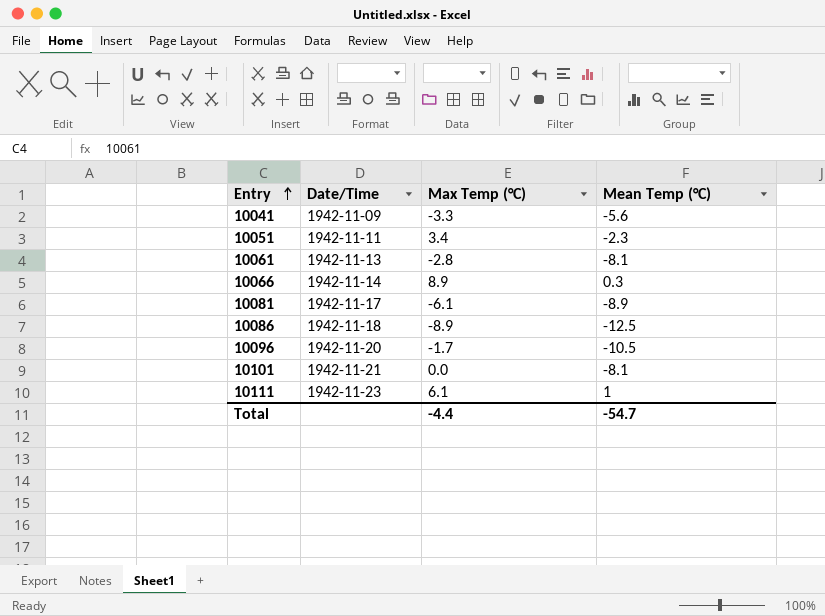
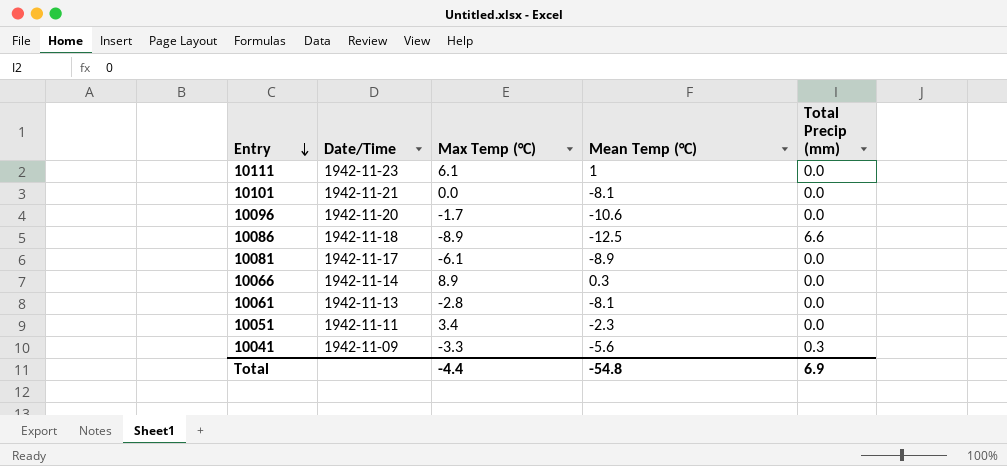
row order: Entry ascending -> Entry descending
column Total Precip (mm) | position: none -> 5
10096 | Mean Temp (°C): -10.5 -> -10.6
Total | Mean Temp (°C): -54.7 -> -54.8

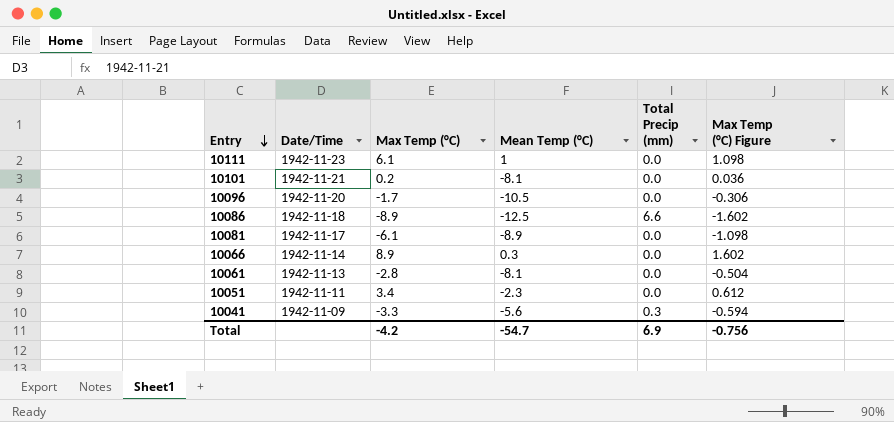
column Max Temp (°C) Figure | formula: none -> [Max Temp (°C)] * 0.18
10101 | Max Temp (°C): 0.0 -> 0.2
10096 | Mean Temp (°C): -10.6 -> -10.5
Total | Max Temp (°C): -4.4 -> -4.2
Total | Mean Temp (°C): -54.8 -> -54.7

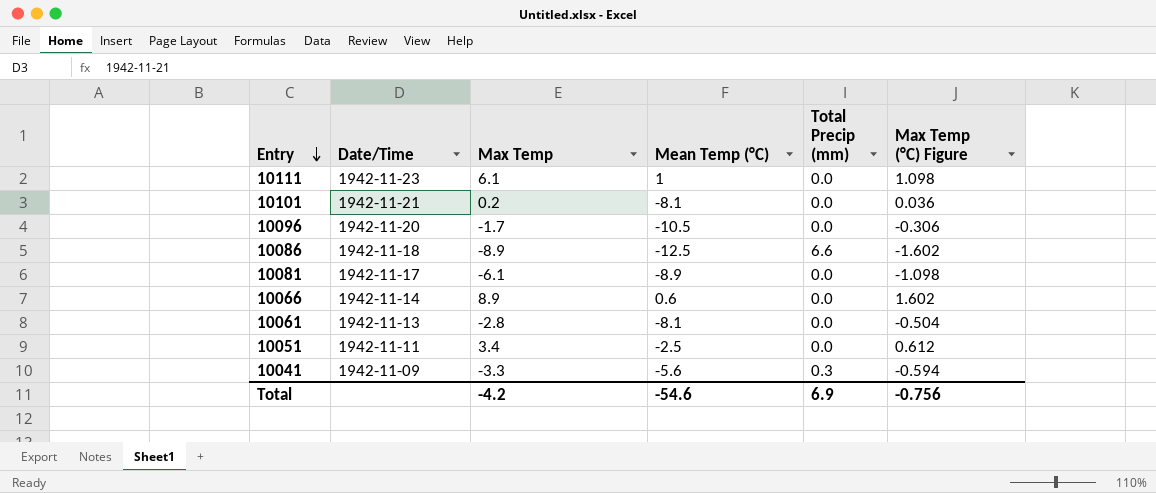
column name: Max Temp (°C) -> Max Temp
10066 | Mean Temp (°C): 0.3 -> 0.6
10051 | Mean Temp (°C): -2.3 -> -2.5
Total | Mean Temp (°C): -54.7 -> -54.6

